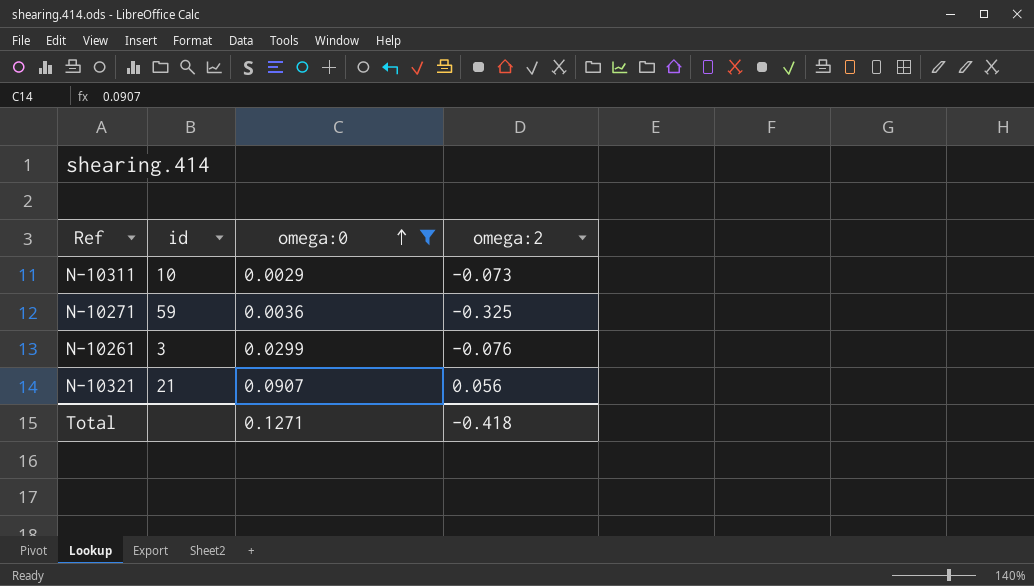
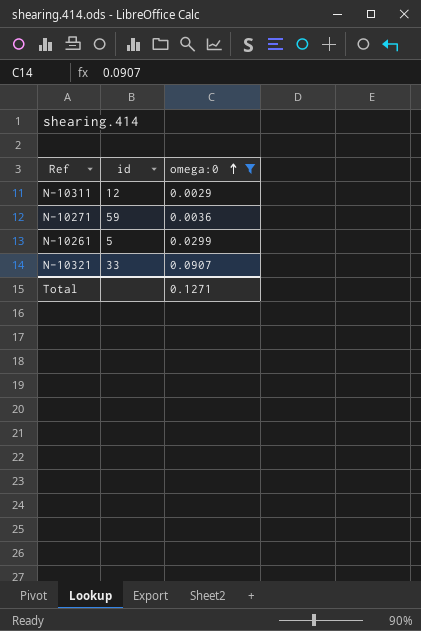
column omega:2 | position: 4 -> none
N-10311 | id: 10 -> 12
N-10261 | id: 3 -> 5
N-10321 | id: 21 -> 33

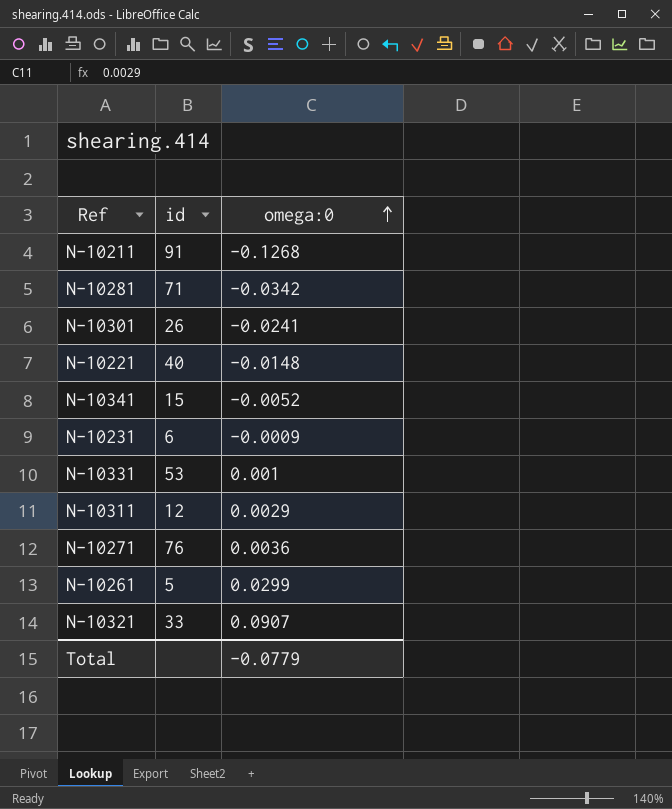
filter: omega:0 >= 0.0029 -> none
N-10271 | id: 59 -> 76
Total | omega:0: 0.1271 -> -0.0779

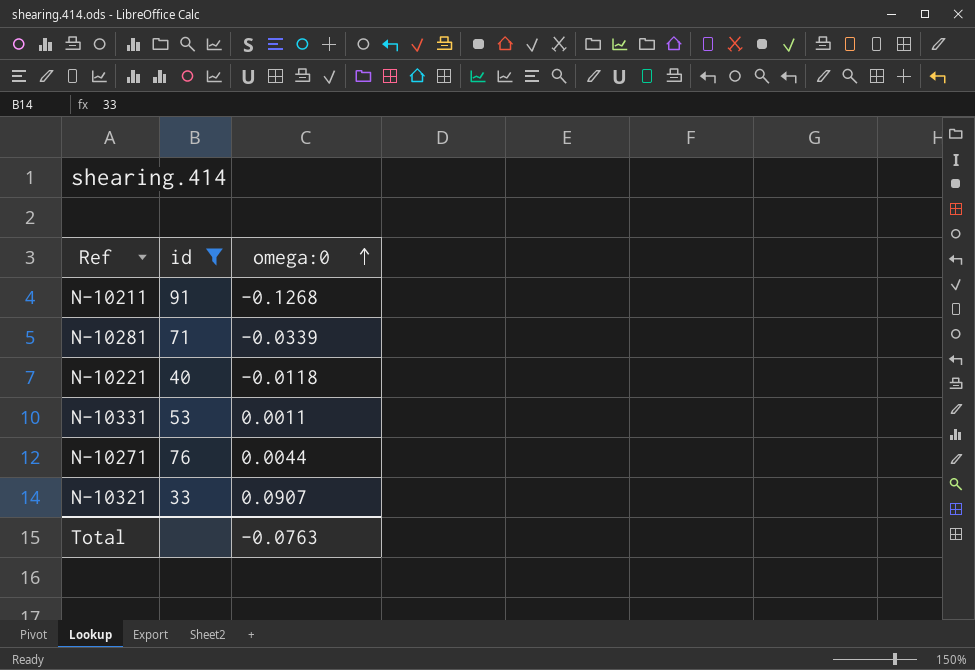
filter: none -> id >= 33
N-10281 | omega:0: -0.0342 -> -0.0339
N-10221 | omega:0: -0.0148 -> -0.0118
N-10331 | omega:0: 0.001 -> 0.0011
N-10271 | omega:0: 0.0036 -> 0.0044
Total | omega:0: -0.0779 -> -0.0763

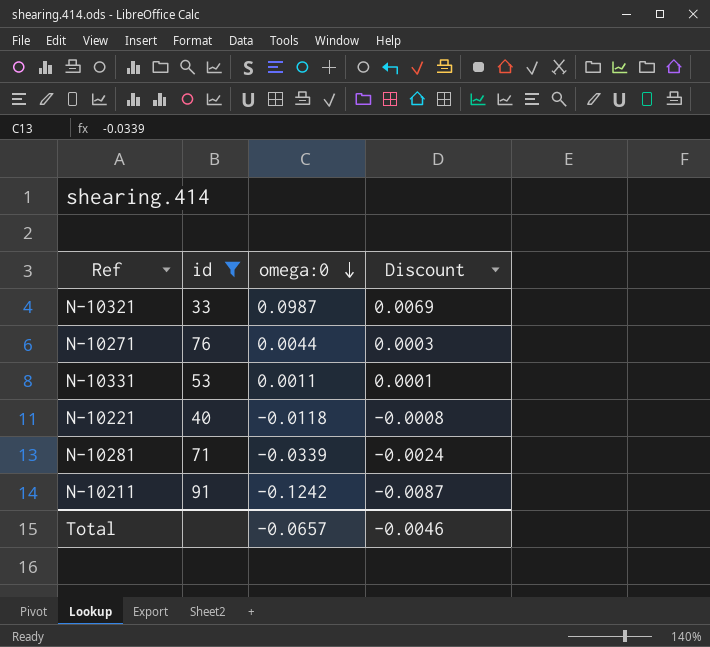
row order: omega:0 ascending -> omega:0 descending
column Discount | formula: none -> [omega:0] * 0.07
N-10321 | omega:0: 0.0907 -> 0.0987
N-10211 | omega:0: -0.1268 -> -0.1242
Total | omega:0: -0.0763 -> -0.0657

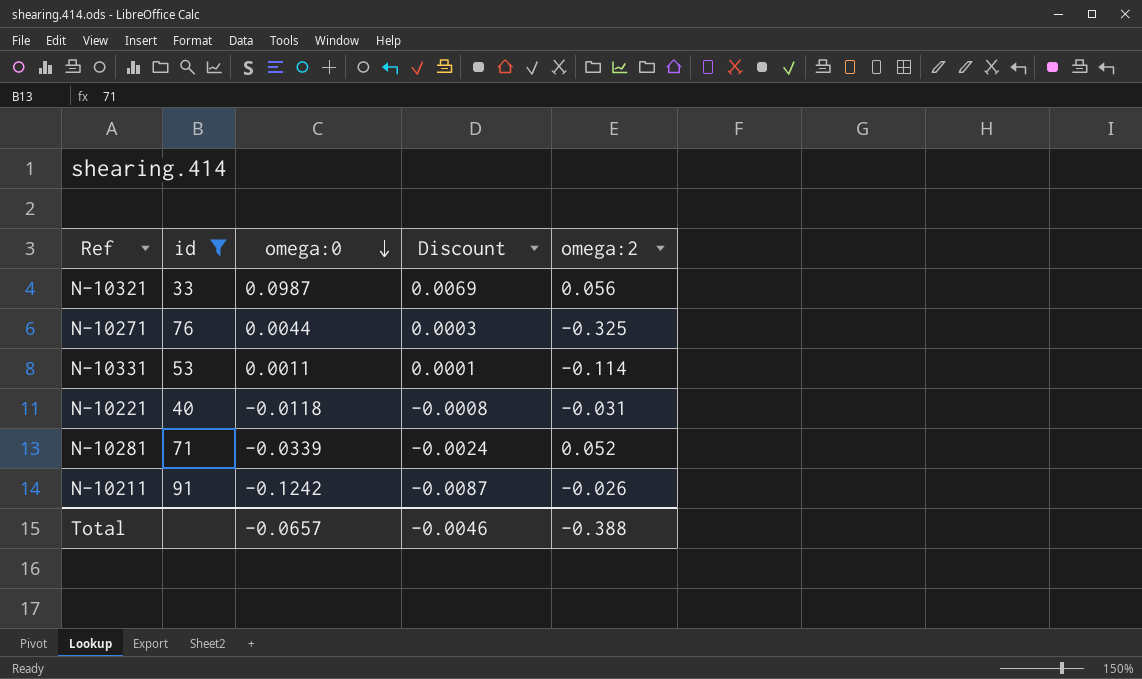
column omega:2 | position: none -> 5

